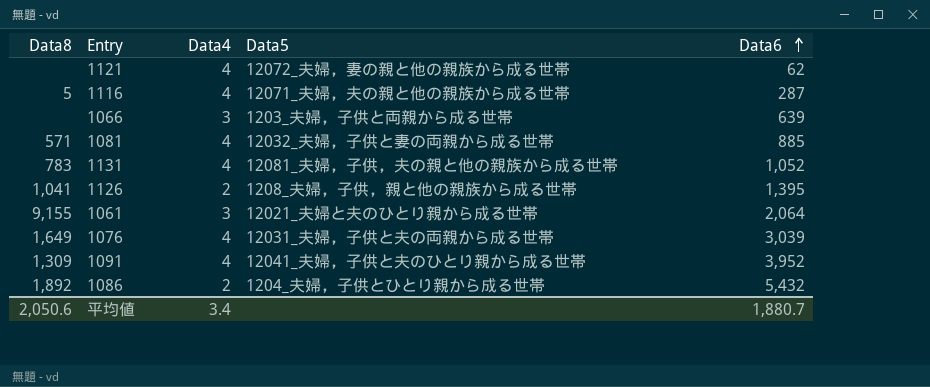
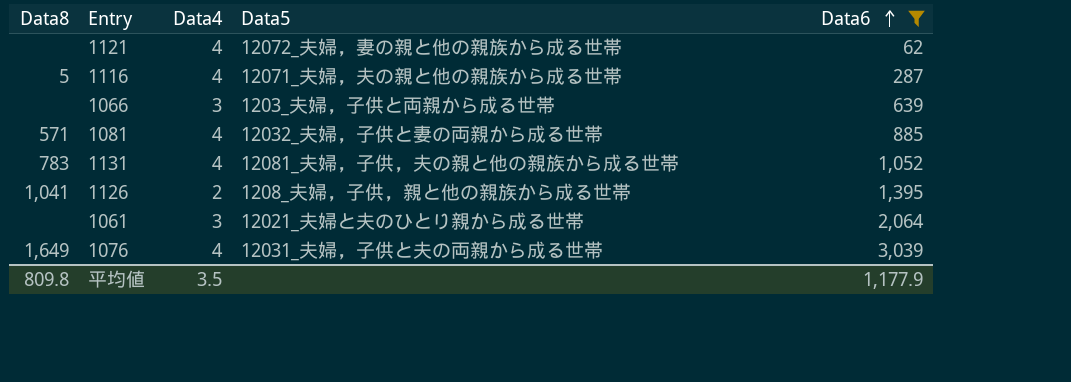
filter: none -> Data6 <= 3,039
1061 | Data8: 9,155 -> none
平均値 | Data8: 2,050.6 -> 809.8
平均値 | Data4: 3.4 -> 3.5
平均値 | Data6: 1,880.7 -> 1,177.9

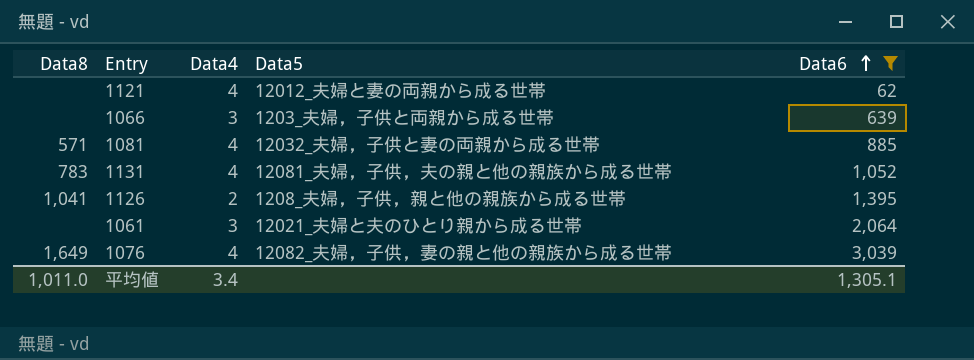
row 1116: 5 | 4 | 12071_夫婦，夫の親と他の親族から成る世帯 | 287 -> none
1121 | Data5: 12072_夫婦，妻の親と他の親族から成る世帯 -> 12012_夫婦と妻の両親から成る世帯
1076 | Data5: 12031_夫婦，子供と夫の両親から成る世帯 -> 12082_夫婦，子供，妻の親と他の親族から成る世帯
平均値 | Data8: 809.8 -> 1,011.0
平均値 | Data4: 3.5 -> 3.4
平均値 | Data6: 1,177.9 -> 1,305.1

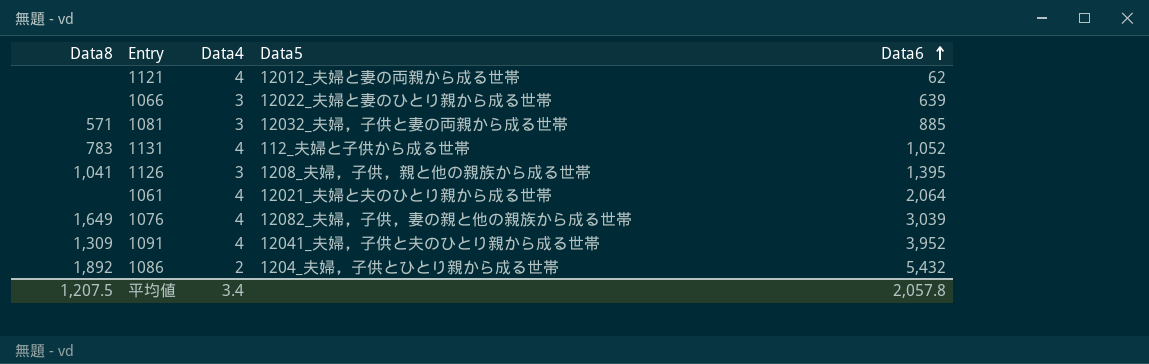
filter: Data6 <= 3,039 -> none
1066 | Data5: 1203_夫婦，子供と両親から成る世帯 -> 12022_夫婦と妻のひとり親から成る世帯
1081 | Data4: 4 -> 3
1131 | Data5: 12081_夫婦，子供，夫の親と他の親族から成る世帯 -> 112_夫婦と子供から成る世帯
1126 | Data4: 2 -> 3
1061 | Data4: 3 -> 4
平均値 | Data8: 1,011.0 -> 1,207.5
平均値 | Data6: 1,305.1 -> 2,057.8

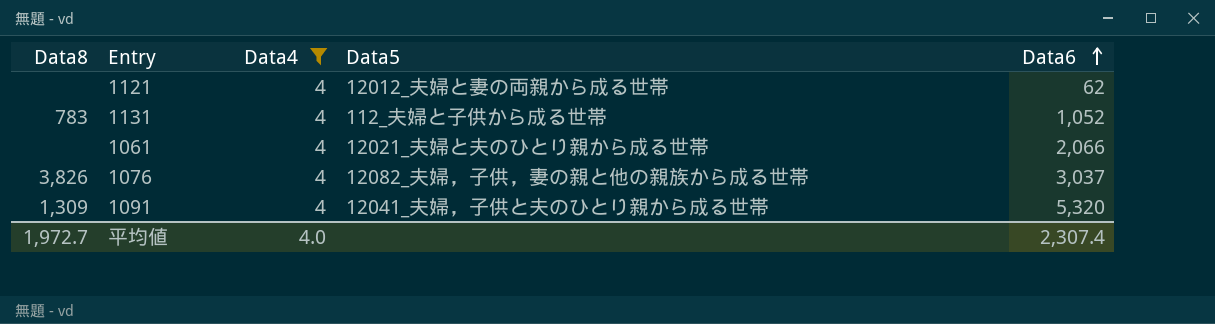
filter: none -> Data4 = 4
1061 | Data6: 2,064 -> 2,066
1076 | Data8: 1,649 -> 3,826
1076 | Data6: 3,039 -> 3,037
1091 | Data6: 3,952 -> 5,320
平均値 | Data8: 1,207.5 -> 1,972.7
平均値 | Data4: 3.4 -> 4.0
平均値 | Data6: 2,057.8 -> 2,307.4

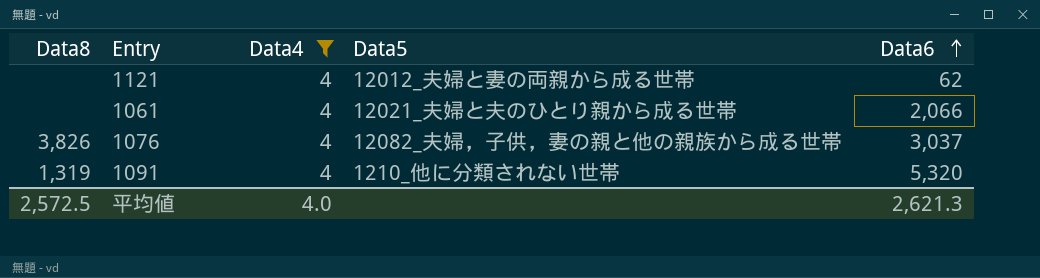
row 1131: 783 | 4 | 112_夫婦と子供から成る世帯 | 1,052 -> none
1091 | Data8: 1,309 -> 1,319
1091 | Data5: 12041_夫婦，子供と夫のひとり親から成る世帯 -> 1210_他に分類されない世帯
平均値 | Data8: 1,972.7 -> 2,572.5
平均値 | Data6: 2,307.4 -> 2,621.3

